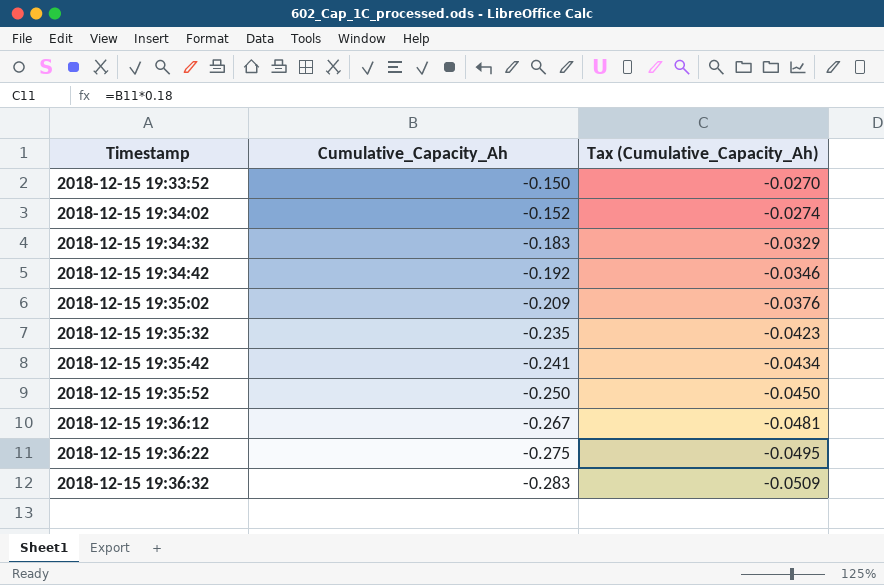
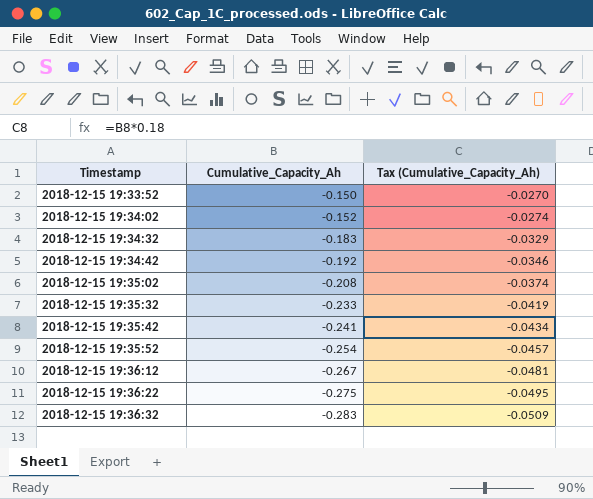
2018-12-15 19:35:02 | Cumulative_Capacity_Ah: -0.209 -> -0.208
2018-12-15 19:35:02 | Tax (Cumulative_Capacity_Ah): -0.0376 -> -0.0374
2018-12-15 19:35:32 | Cumulative_Capacity_Ah: -0.235 -> -0.233
2018-12-15 19:35:32 | Tax (Cumulative_Capacity_Ah): -0.0423 -> -0.0419
2018-12-15 19:35:52 | Cumulative_Capacity_Ah: -0.250 -> -0.254
2018-12-15 19:35:52 | Tax (Cumulative_Capacity_Ah): -0.0450 -> -0.0457

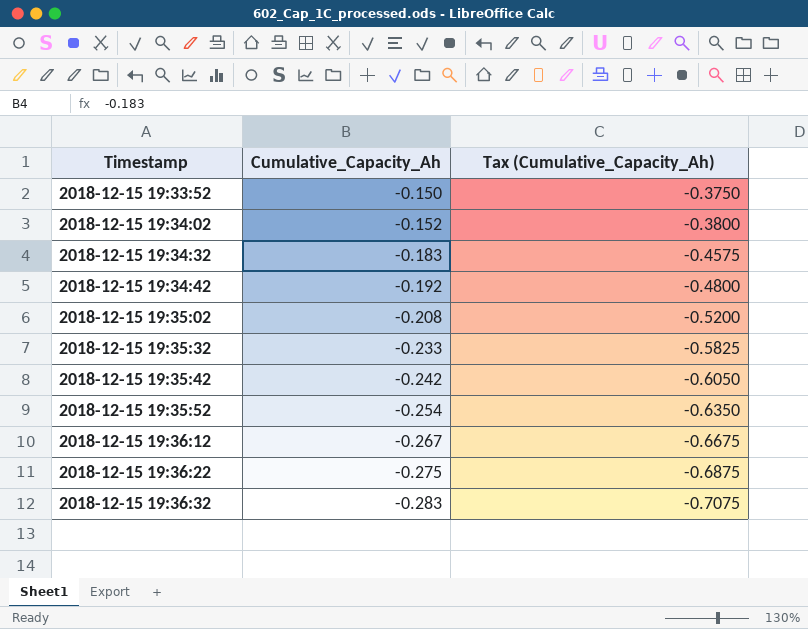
column Tax (Cumulative_Capacity_Ah) | formula: [Cumulative_Capacity_Ah] * 0.18 -> [Cumulative_Capacity_Ah] * 2.5
2018-12-15 19:35:42 | Cumulative_Capacity_Ah: -0.241 -> -0.242

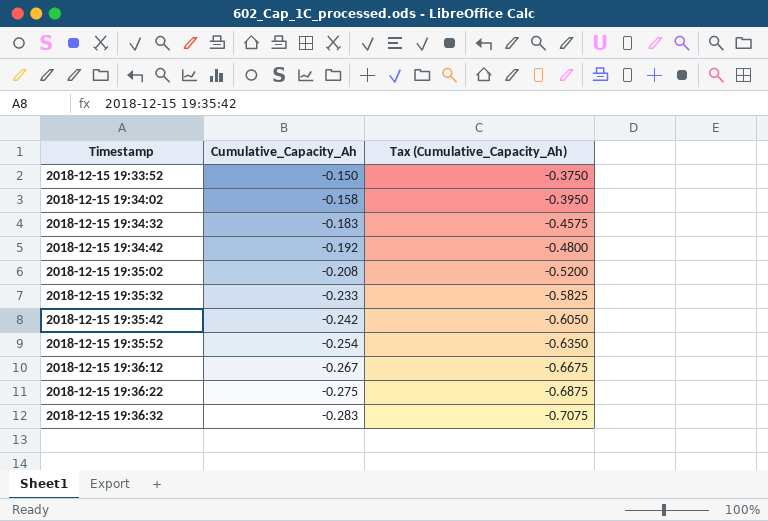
2018-12-15 19:34:02 | Cumulative_Capacity_Ah: -0.152 -> -0.158
2018-12-15 19:34:02 | Tax (Cumulative_Capacity_Ah): -0.3800 -> -0.3950

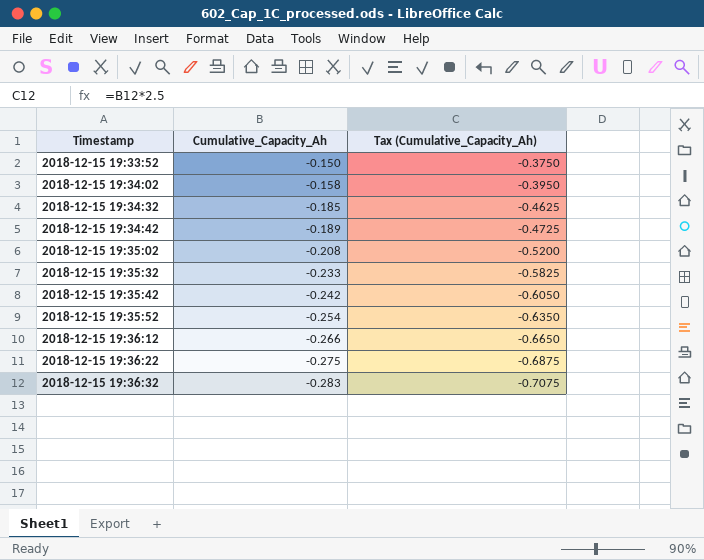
2018-12-15 19:34:32 | Cumulative_Capacity_Ah: -0.183 -> -0.185
2018-12-15 19:34:32 | Tax (Cumulative_Capacity_Ah): -0.4575 -> -0.4625
2018-12-15 19:34:42 | Cumulative_Capacity_Ah: -0.192 -> -0.189
2018-12-15 19:34:42 | Tax (Cumulative_Capacity_Ah): -0.4800 -> -0.4725
2018-12-15 19:36:12 | Cumulative_Capacity_Ah: -0.267 -> -0.266
2018-12-15 19:36:12 | Tax (Cumulative_Capacity_Ah): -0.6675 -> -0.6650

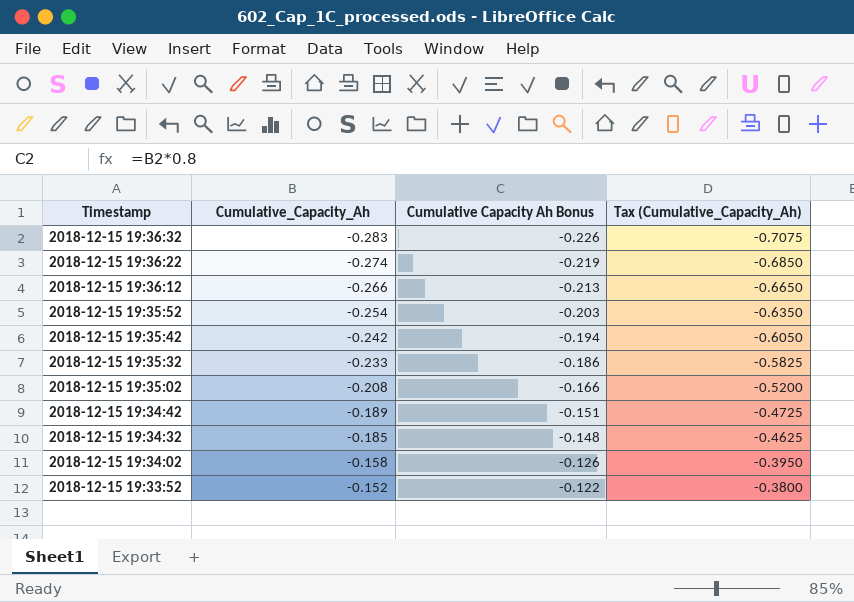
row order: Timestamp ascending -> Timestamp descending
column Cumulative Capacity Ah Bonus | formula: none -> [Cumulative_Capacity_Ah] * 0.8
2018-12-15 19:36:22 | Cumulative_Capacity_Ah: -0.275 -> -0.274
2018-12-15 19:36:22 | Tax (Cumulative_Capacity_Ah): -0.6875 -> -0.6850
2018-12-15 19:33:52 | Cumulative_Capacity_Ah: -0.150 -> -0.152
2018-12-15 19:33:52 | Tax (Cumulative_Capacity_Ah): -0.3750 -> -0.3800

